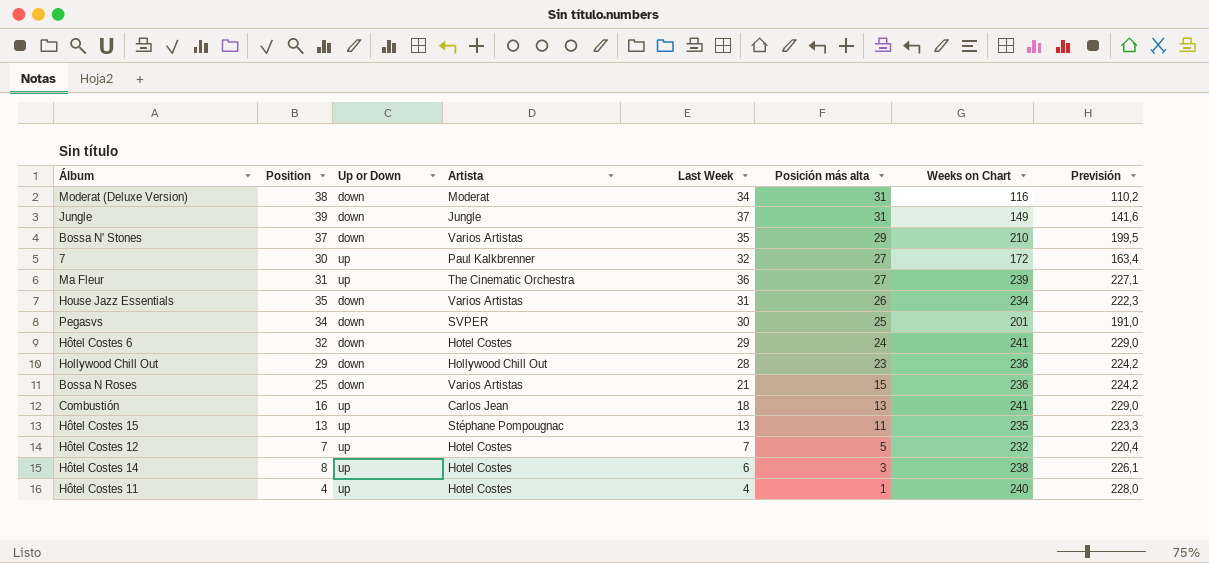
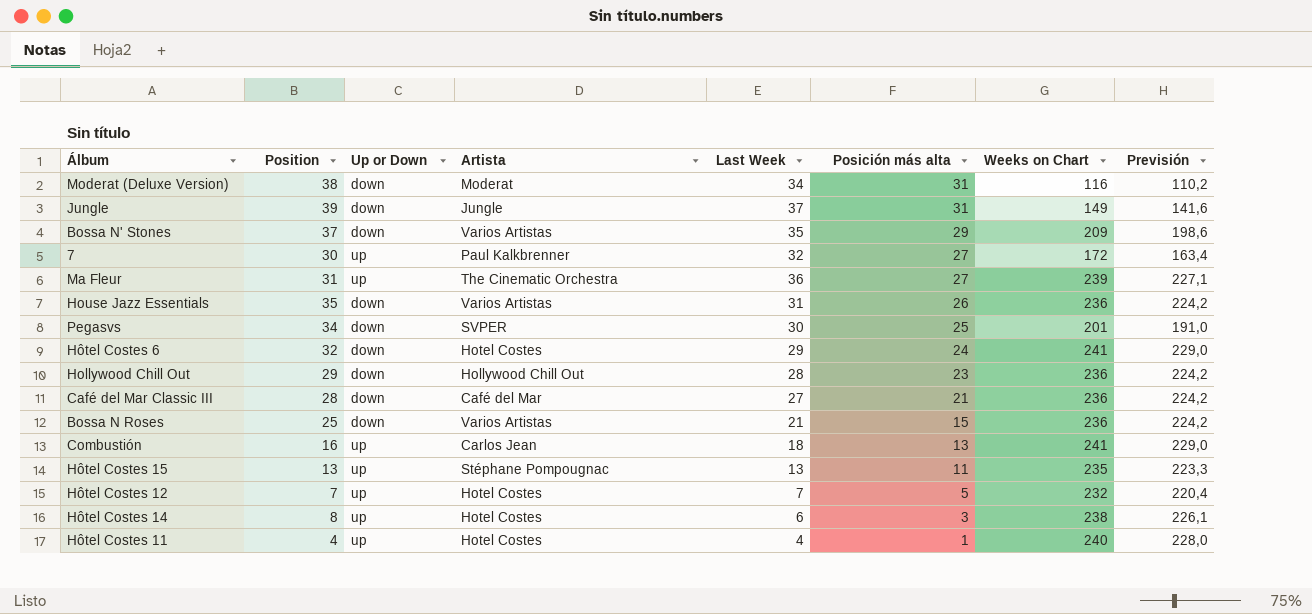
Bossa N' Stones | Weeks on Chart: 210 -> 209
Bossa N' Stones | Previsión: 199,5 -> 198,6
House Jazz Essentials | Weeks on Chart: 234 -> 236
House Jazz Essentials | Previsión: 222,3 -> 224,2
row Café del Mar Classic III: none -> 28 | down | Café del Mar | 27 | 21 | 236 | 224,2

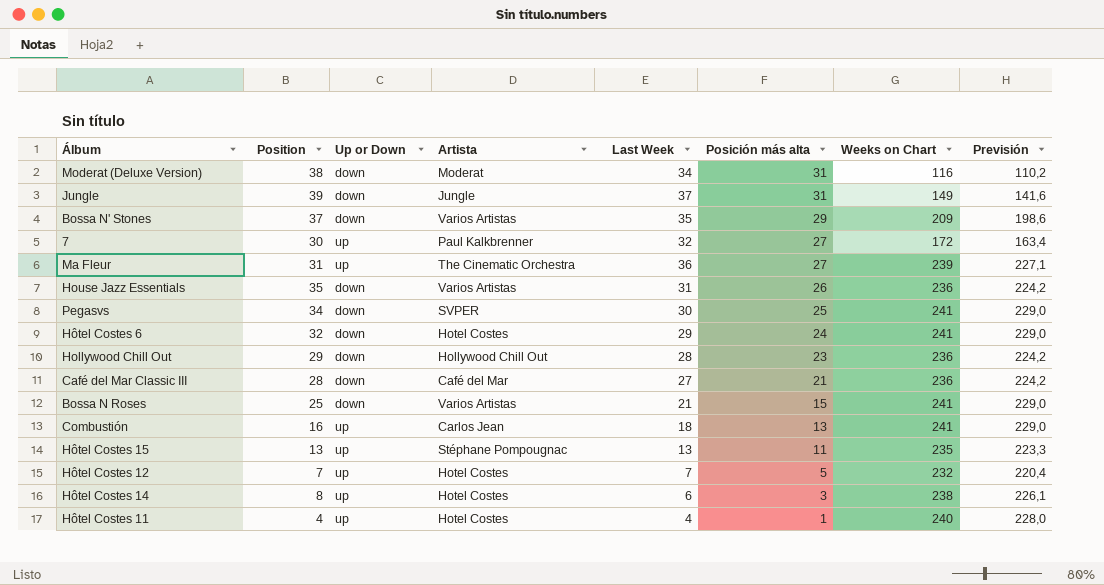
Pegasvs | Weeks on Chart: 201 -> 241
Pegasvs | Previsión: 191,0 -> 229,0
Bossa N Roses | Weeks on Chart: 236 -> 241
Bossa N Roses | Previsión: 224,2 -> 229,0

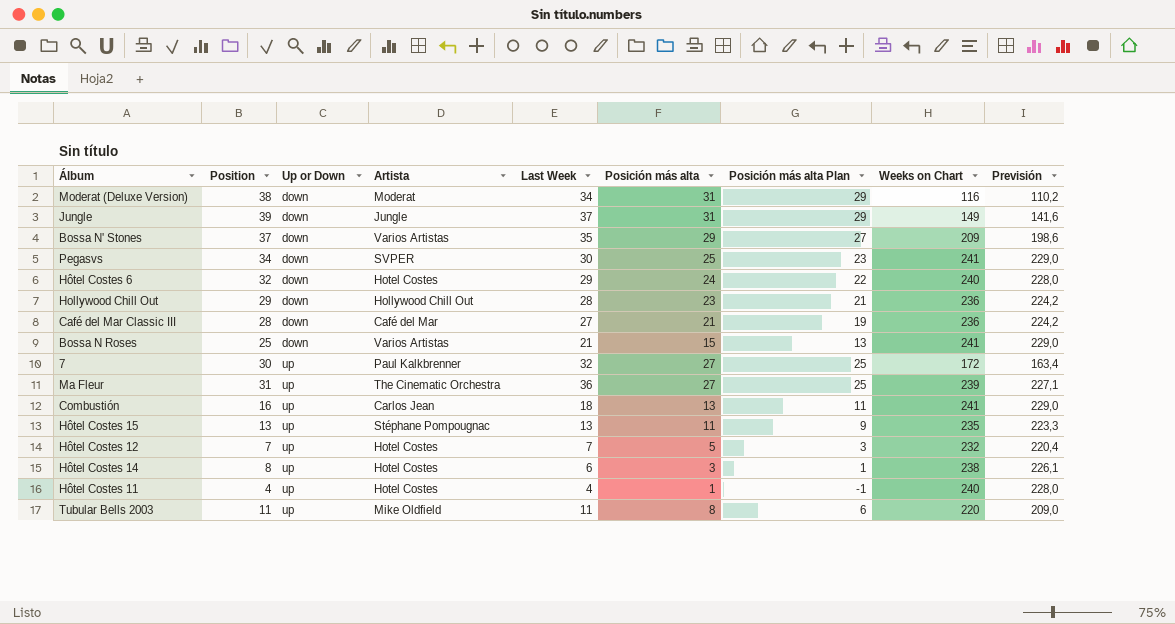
row order: Posición más alta descending -> Up or Down ascending
column Posición más alta Plan | formula: none -> [Posición más alta] - 2
row House Jazz Essentials: 35 | down | Varios Artistas | 31 | 26 | 236 | 224,2 -> none
Hôtel Costes 6 | Weeks on Chart: 241 -> 240
Hôtel Costes 6 | Previsión: 229,0 -> 228,0
row Tubular Bells 2003: none -> 11 | up | Mike Oldfield | 11 | 8 | 6 | 220 | 209,0

